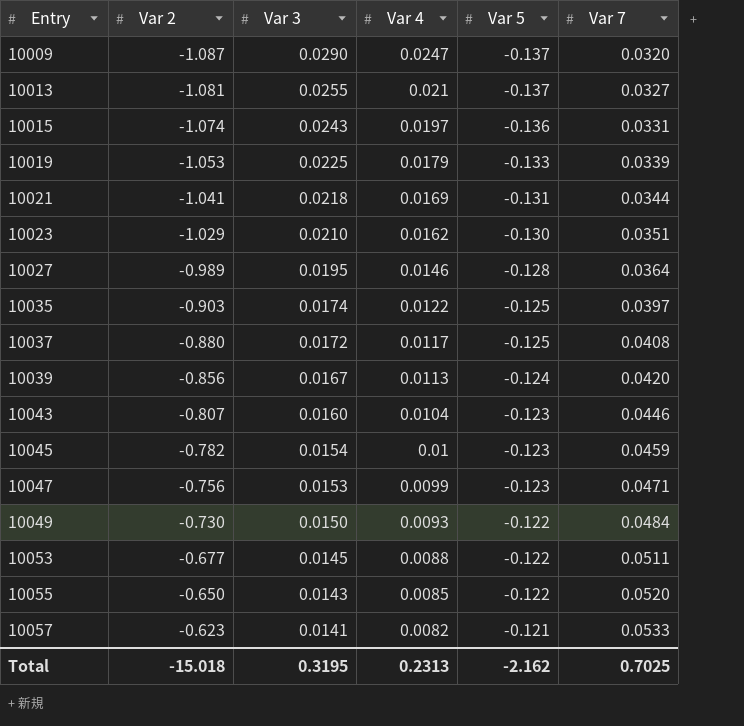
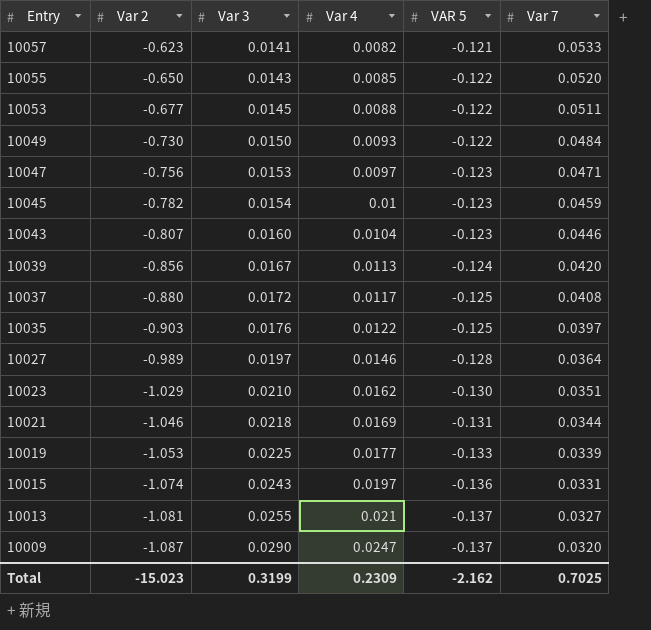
row order: Entry ascending -> Entry descending
column name: Var 5 -> VAR 5
10047 | Var 4: 0.0099 -> 0.0097
10035 | Var 3: 0.0174 -> 0.0176
10027 | Var 3: 0.0195 -> 0.0197
10021 | Var 2: -1.041 -> -1.046
10019 | Var 4: 0.0179 -> 0.0177
Total | Var 2: -15.018 -> -15.023
Total | Var 3: 0.3195 -> 0.3199
Total | Var 4: 0.2313 -> 0.2309

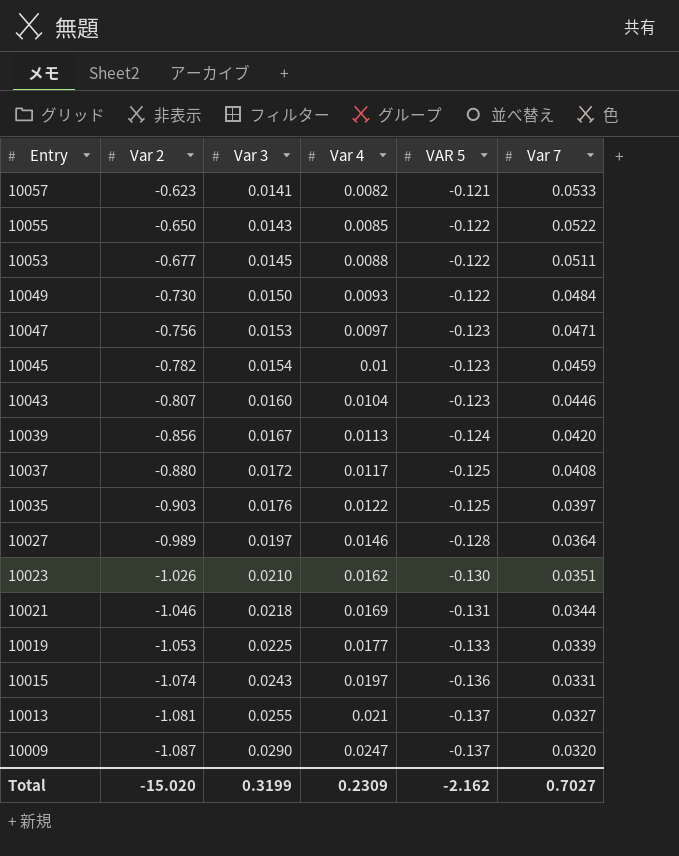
10055 | Var 7: 0.0520 -> 0.0522
10023 | Var 2: -1.029 -> -1.026
Total | Var 2: -15.023 -> -15.020
Total | Var 7: 0.7025 -> 0.7027

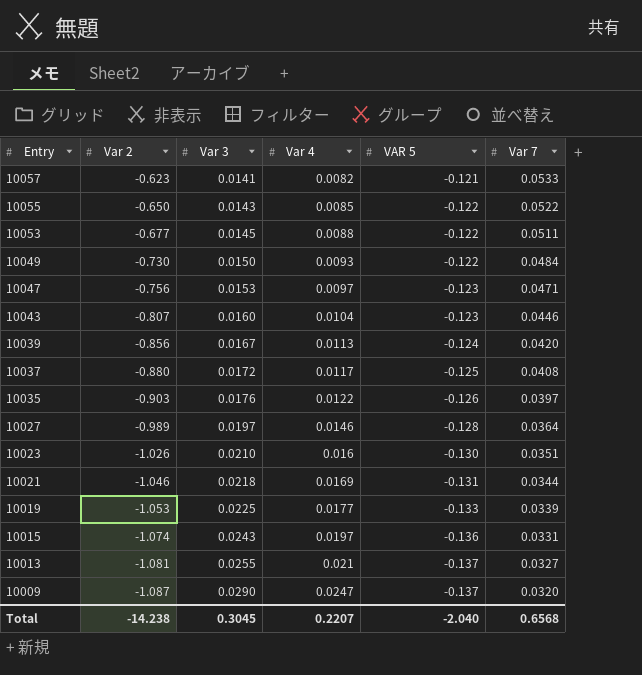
row 10045: -0.782 | 0.0154 | 0.01 | -0.123 | 0.0459 -> none
10035 | VAR 5: -0.125 -> -0.126
10023 | Var 4: 0.0162 -> 0.016
Total | Var 2: -15.020 -> -14.238
Total | Var 3: 0.3199 -> 0.3045
Total | Var 4: 0.2309 -> 0.2207
Total | VAR 5: -2.162 -> -2.040
Total | Var 7: 0.7027 -> 0.6568

